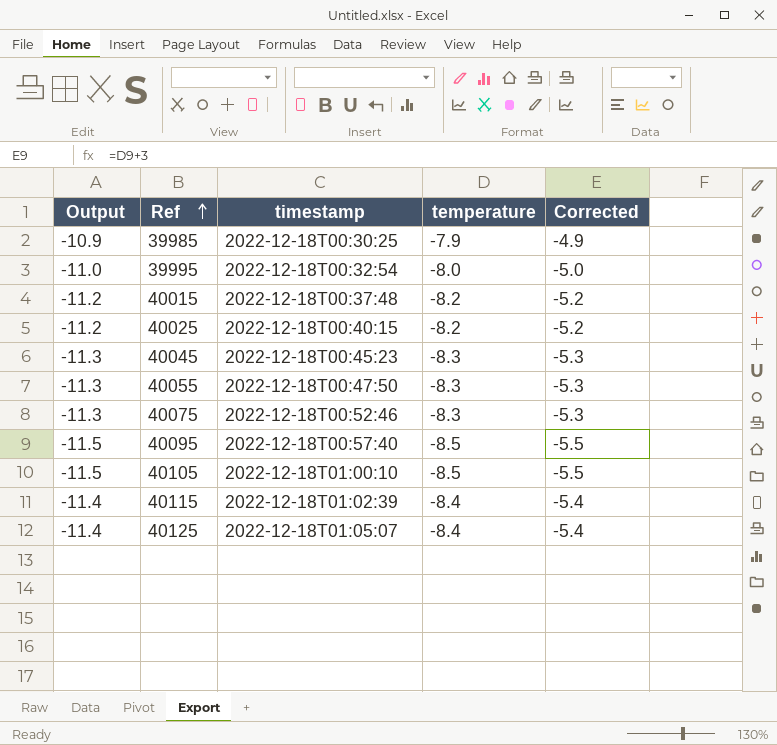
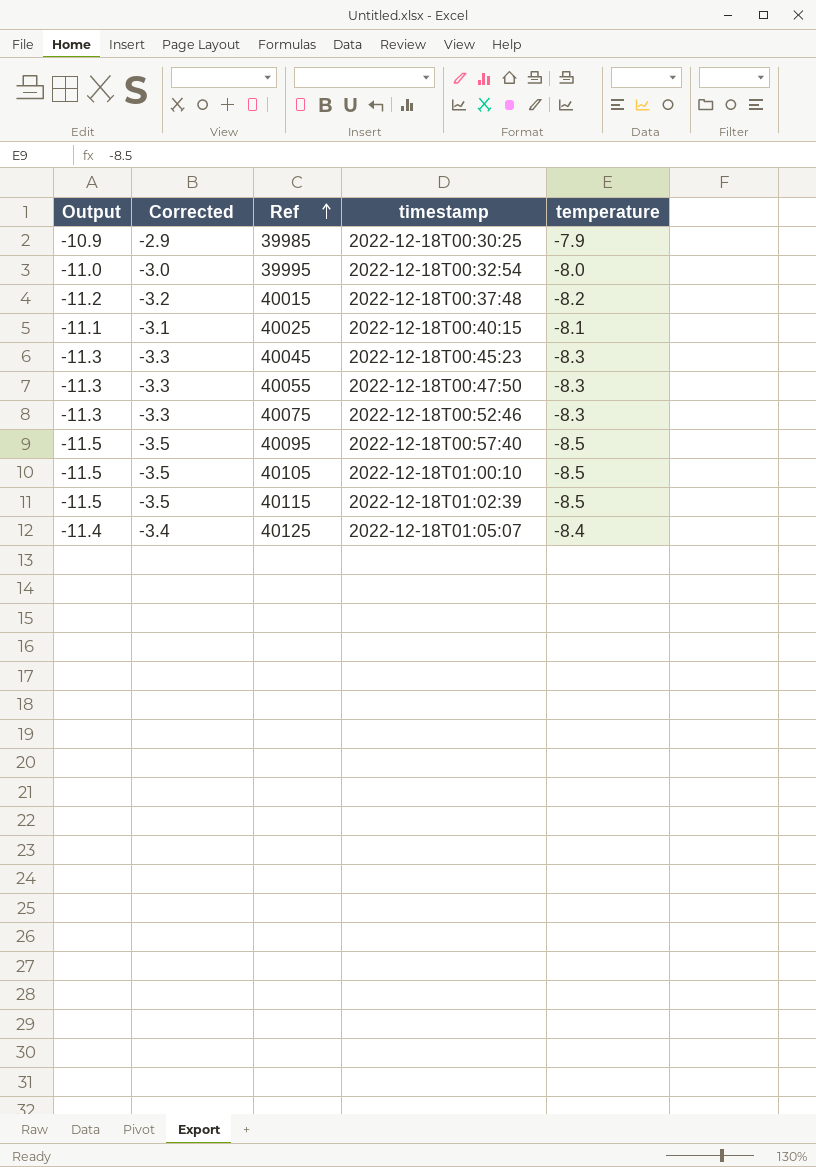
column Corrected | formula: [temperature] + 3 -> [temperature] + 5
column Corrected | position: 5 -> 2
40025 | Output: -11.2 -> -11.1
40025 | temperature: -8.2 -> -8.1
40115 | Output: -11.4 -> -11.5
40115 | temperature: -8.4 -> -8.5

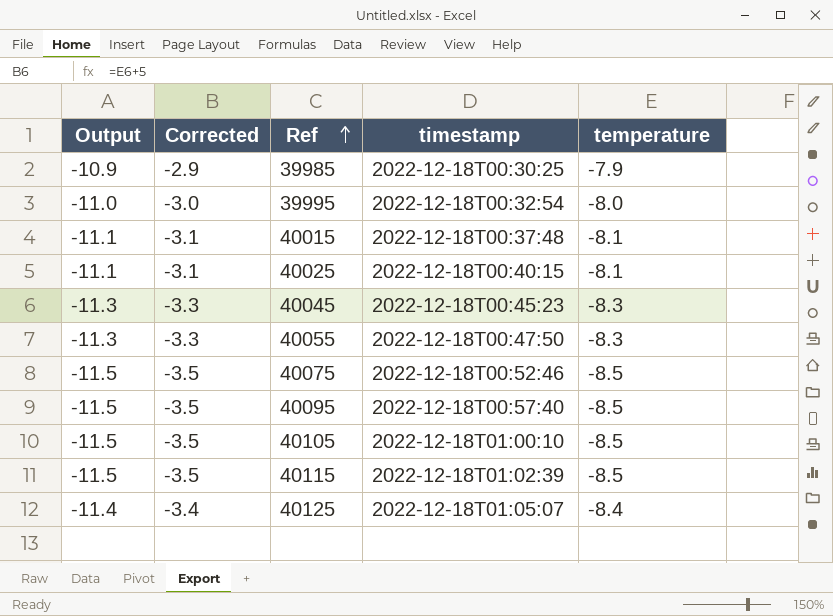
40015 | Output: -11.2 -> -11.1
40015 | Corrected: -3.2 -> -3.1
40015 | temperature: -8.2 -> -8.1
40075 | Output: -11.3 -> -11.5
40075 | Corrected: -3.3 -> -3.5
40075 | temperature: -8.3 -> -8.5

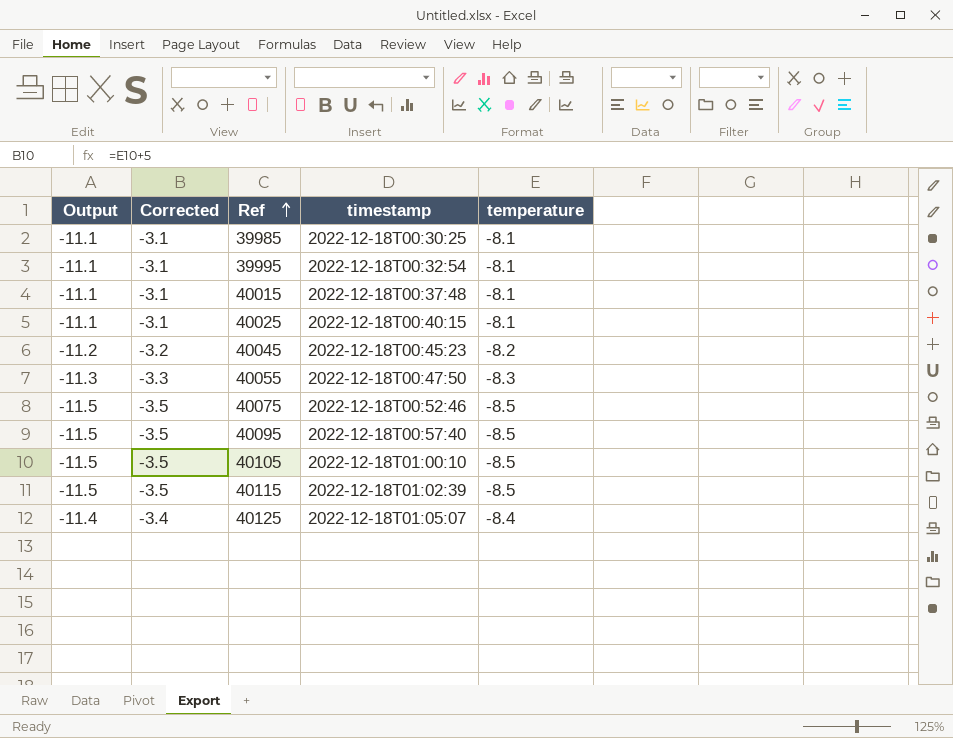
39985 | Output: -10.9 -> -11.1
39985 | Corrected: -2.9 -> -3.1
39985 | temperature: -7.9 -> -8.1
39995 | Output: -11.0 -> -11.1
39995 | Corrected: -3.0 -> -3.1
39995 | temperature: -8.0 -> -8.1
40045 | Output: -11.3 -> -11.2
40045 | Corrected: -3.3 -> -3.2
40045 | temperature: -8.3 -> -8.2

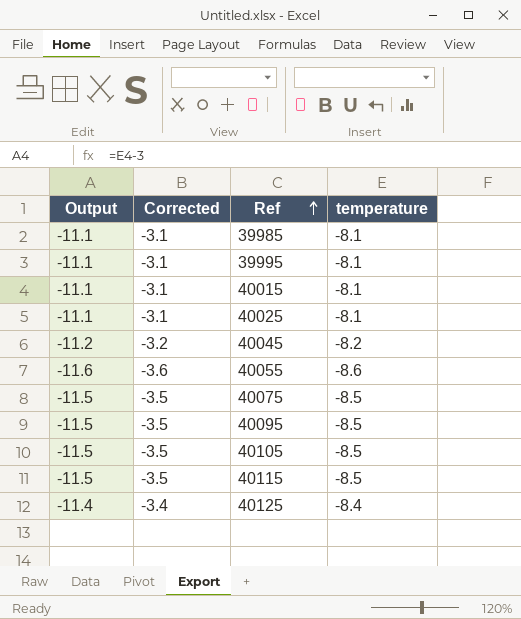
column timestamp | position: 4 -> none
40055 | Output: -11.3 -> -11.6
40055 | Corrected: -3.3 -> -3.6
40055 | temperature: -8.3 -> -8.6

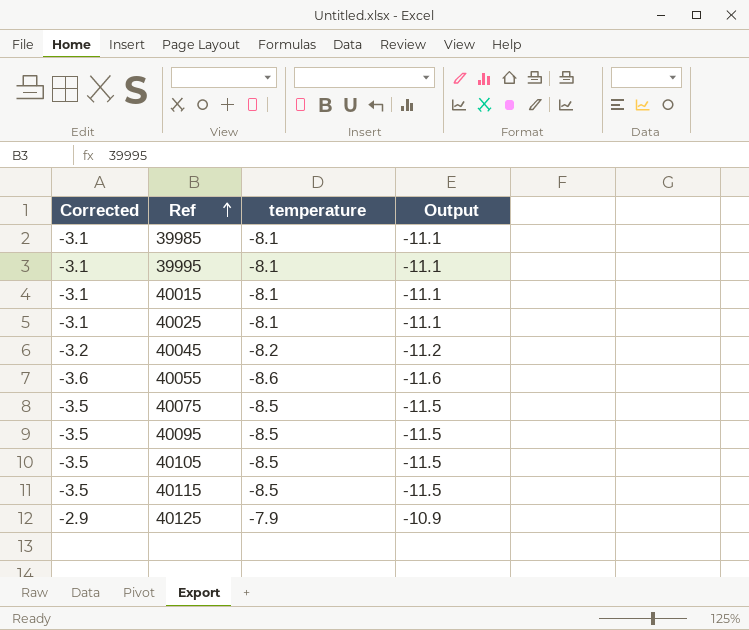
column Output | position: 1 -> 4
40125 | Corrected: -3.4 -> -2.9
40125 | temperature: -8.4 -> -7.9
40125 | Output: -11.4 -> -10.9

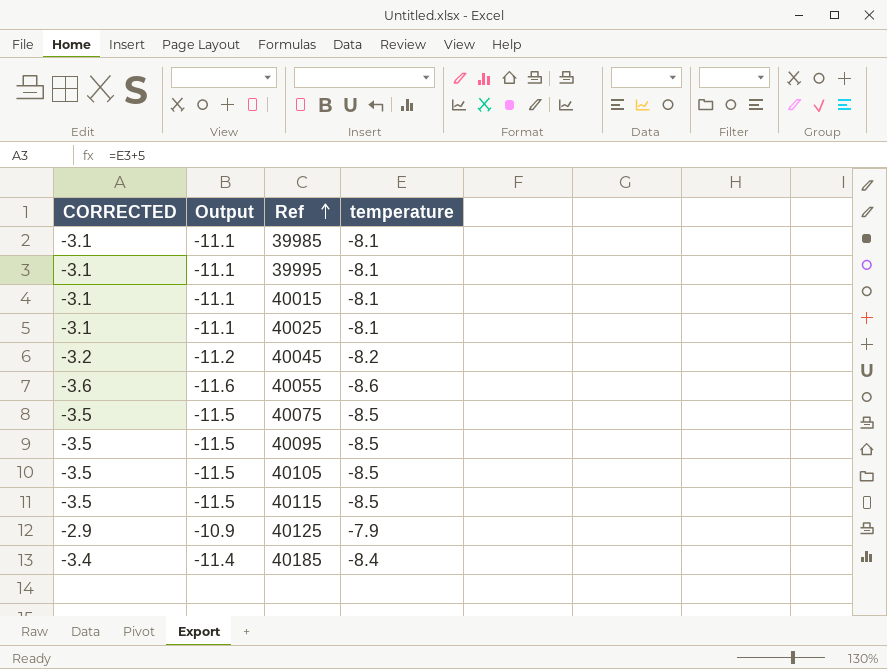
column name: Corrected -> CORRECTED
column Output | position: 4 -> 2
row 40185: none -> -3.4 | -11.4 | -8.4

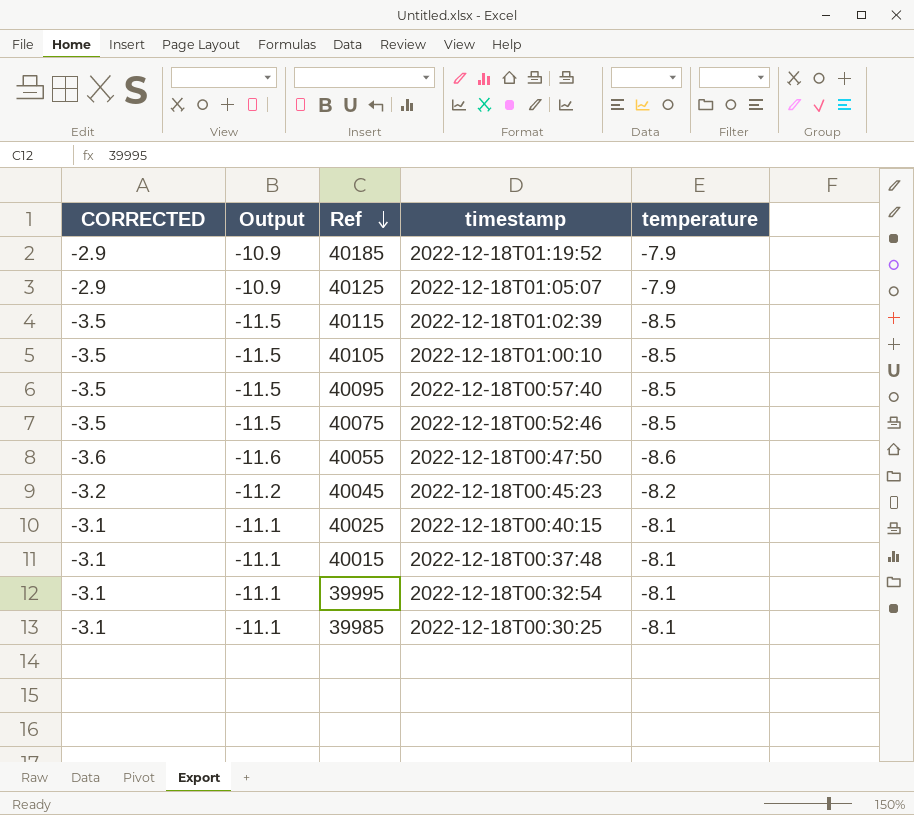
row order: Ref ascending -> Ref descending
column timestamp | position: none -> 4
40185 | CORRECTED: -3.4 -> -2.9
40185 | Output: -11.4 -> -10.9
40185 | temperature: -8.4 -> -7.9

